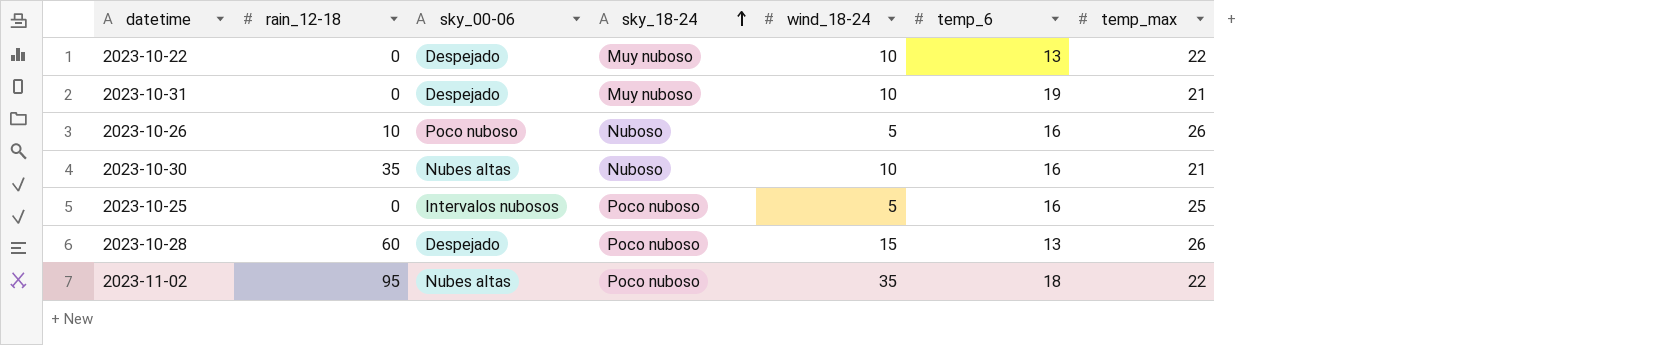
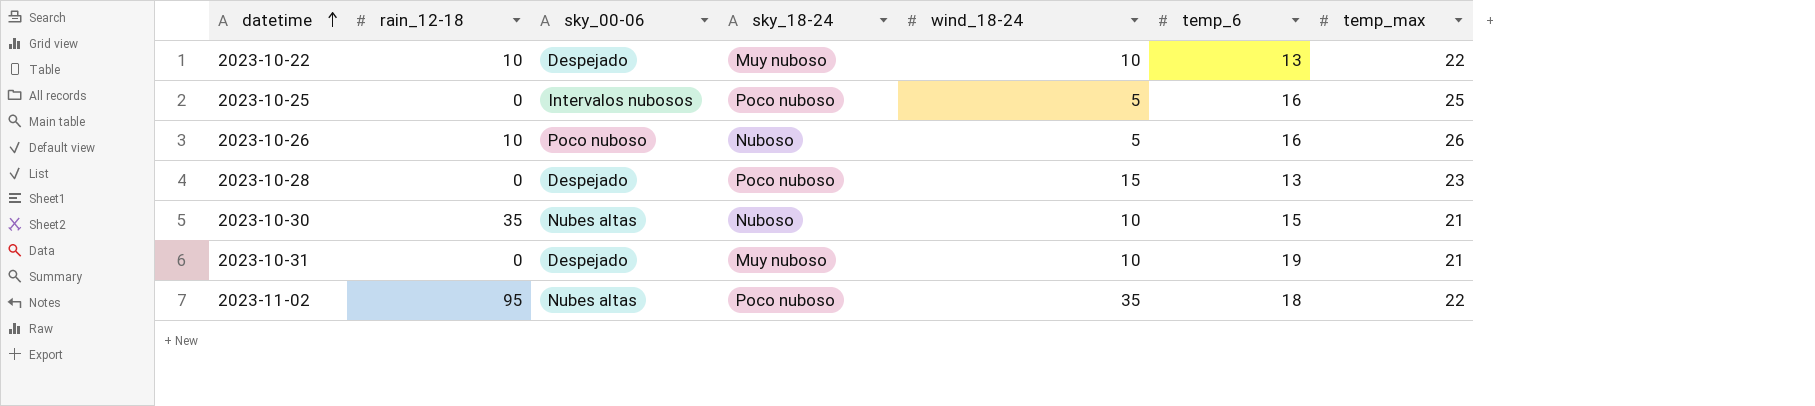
row order: sky_18-24 ascending -> datetime ascending
2023-10-22 | rain_12-18: 0 -> 10
2023-10-28 | rain_12-18: 60 -> 0
2023-10-28 | temp_max: 26 -> 23
2023-10-30 | temp_6: 16 -> 15

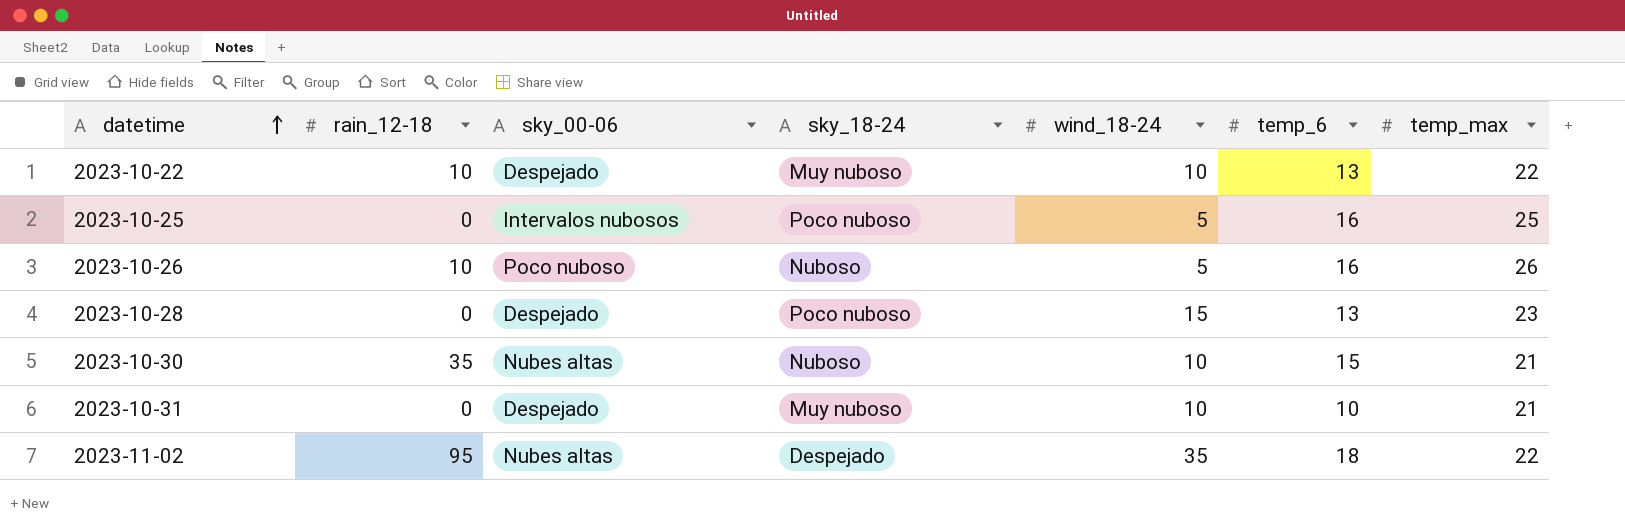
2023-10-31 | temp_6: 19 -> 10
2023-11-02 | sky_18-24: Poco nuboso -> Despejado

